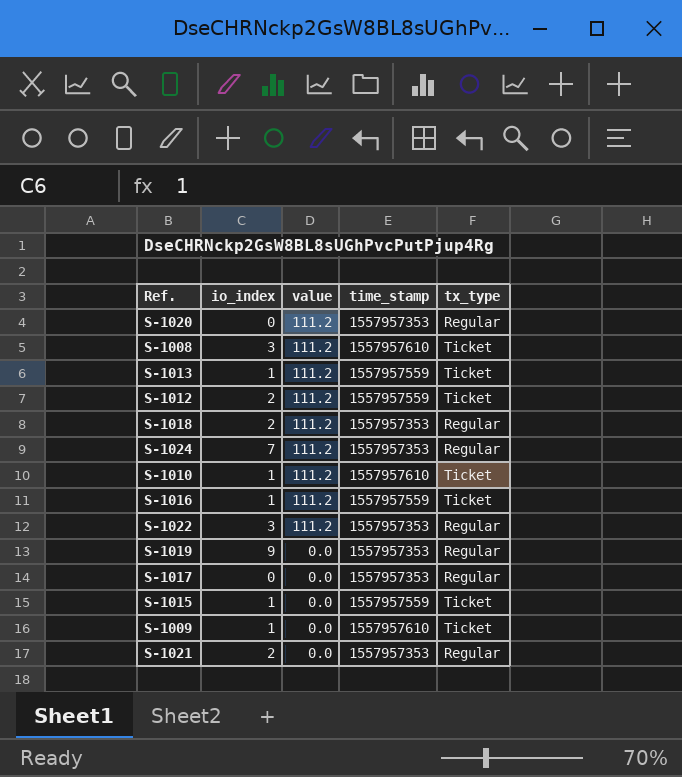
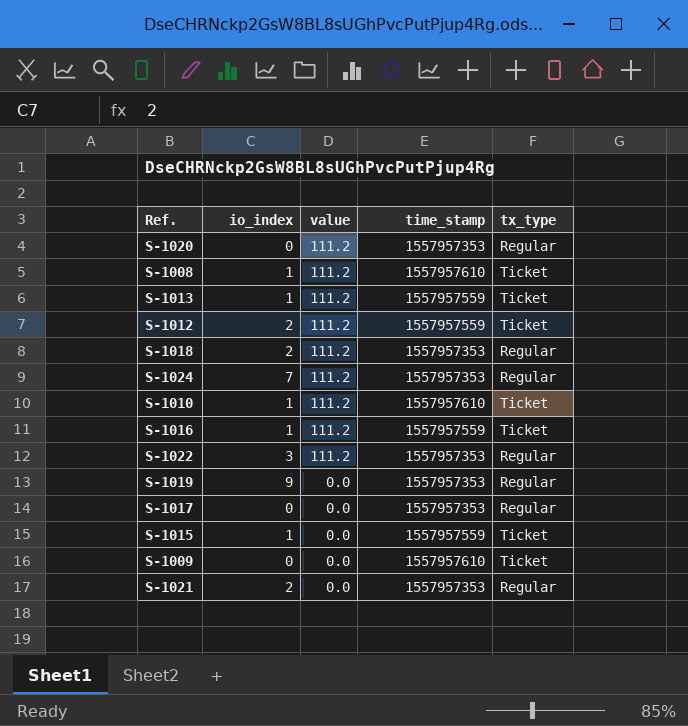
S-1008 | io_index: 3 -> 1
S-1009 | io_index: 1 -> 0

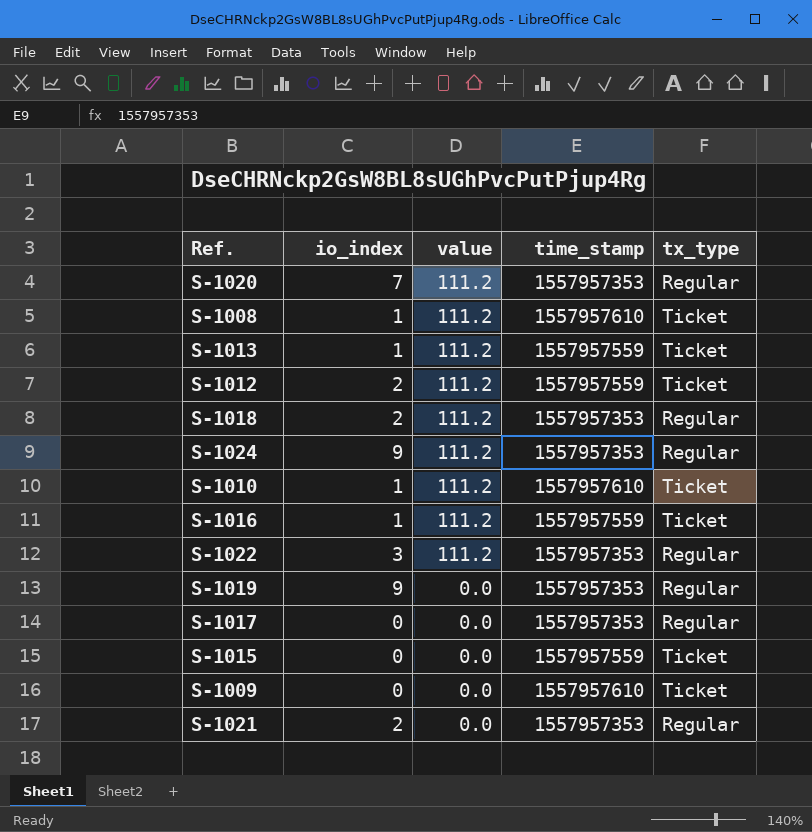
S-1020 | io_index: 0 -> 7
S-1024 | io_index: 7 -> 9
S-1015 | io_index: 1 -> 0

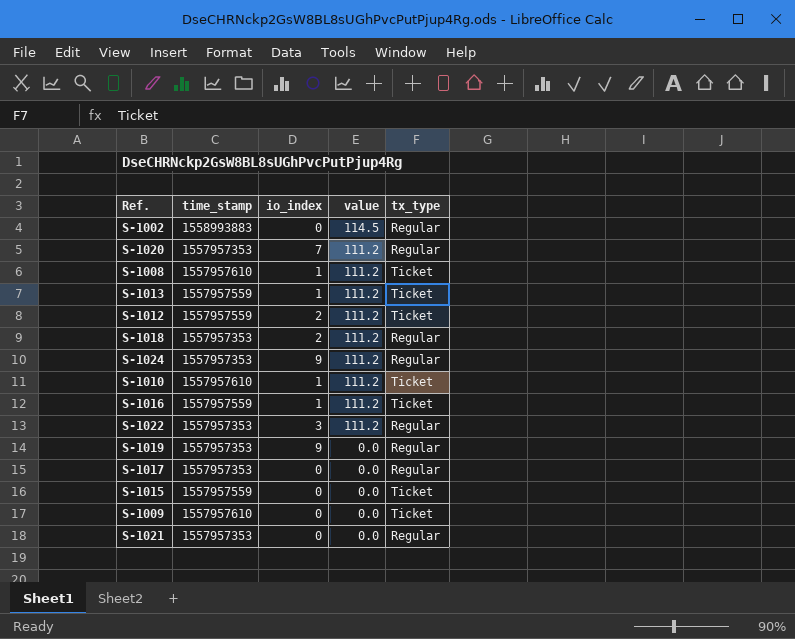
column time_stamp | position: 4 -> 2
row S-1002: none -> 1558993883 | 0 | 114.5 | Regular
S-1021 | io_index: 2 -> 0

